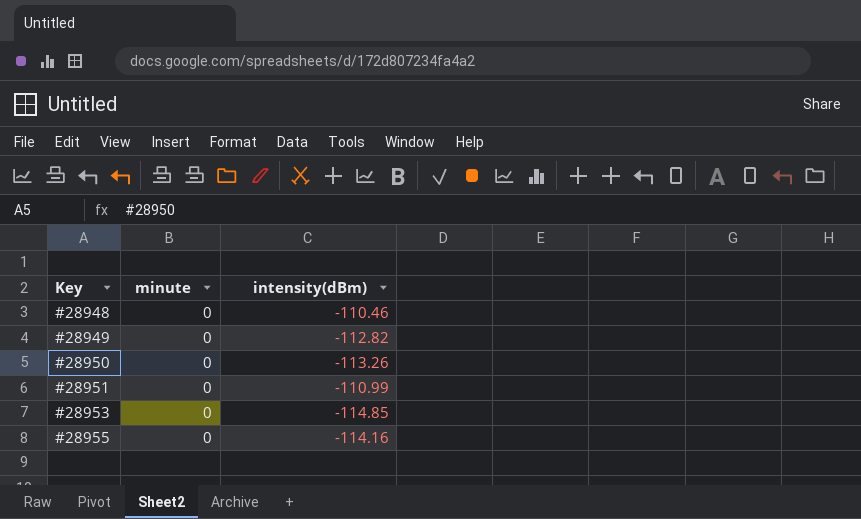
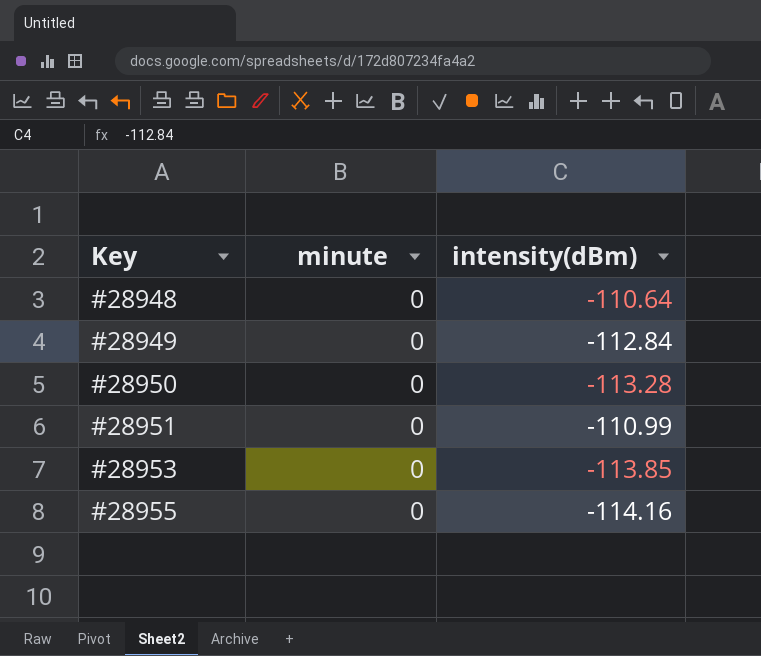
#28948 | intensity(dBm): -110.46 -> -110.64
#28949 | intensity(dBm): -112.82 -> -112.84
#28950 | intensity(dBm): -113.26 -> -113.28
#28953 | intensity(dBm): -114.85 -> -113.85

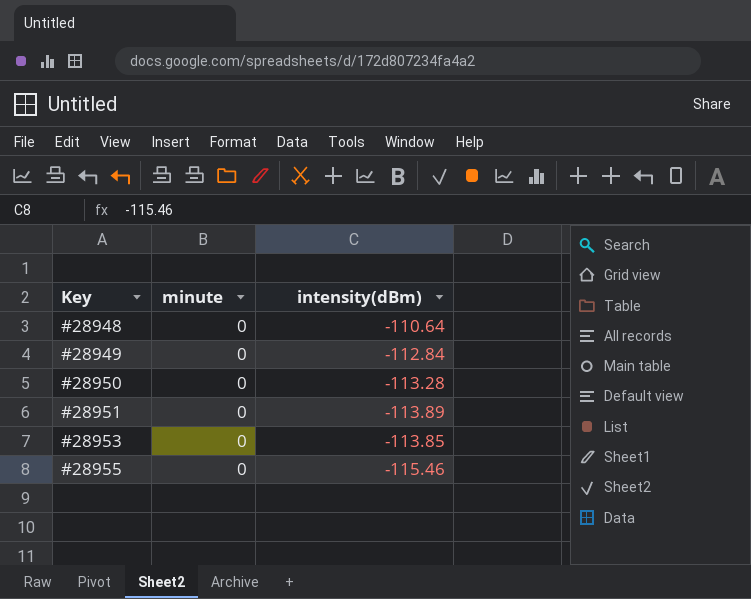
#28951 | intensity(dBm): -110.99 -> -113.89
#28955 | intensity(dBm): -114.16 -> -115.46

